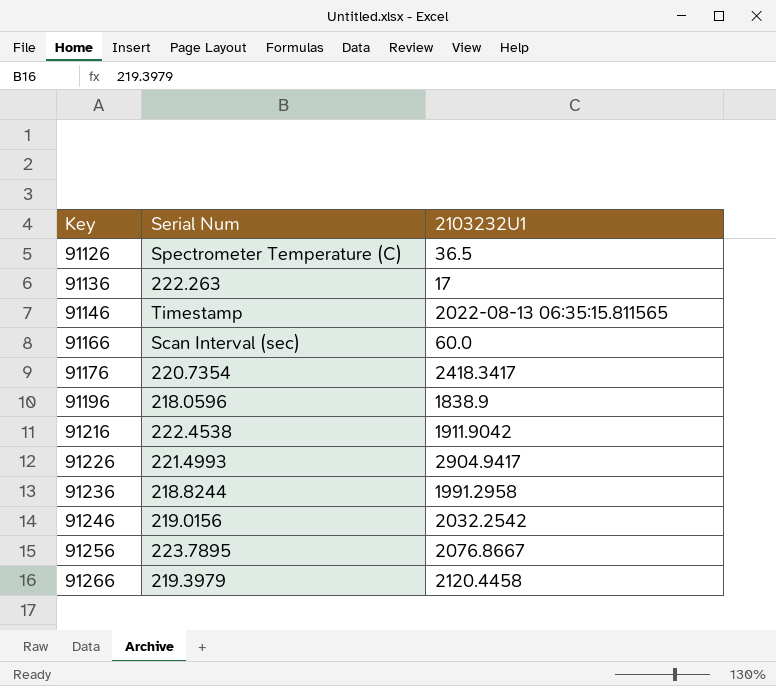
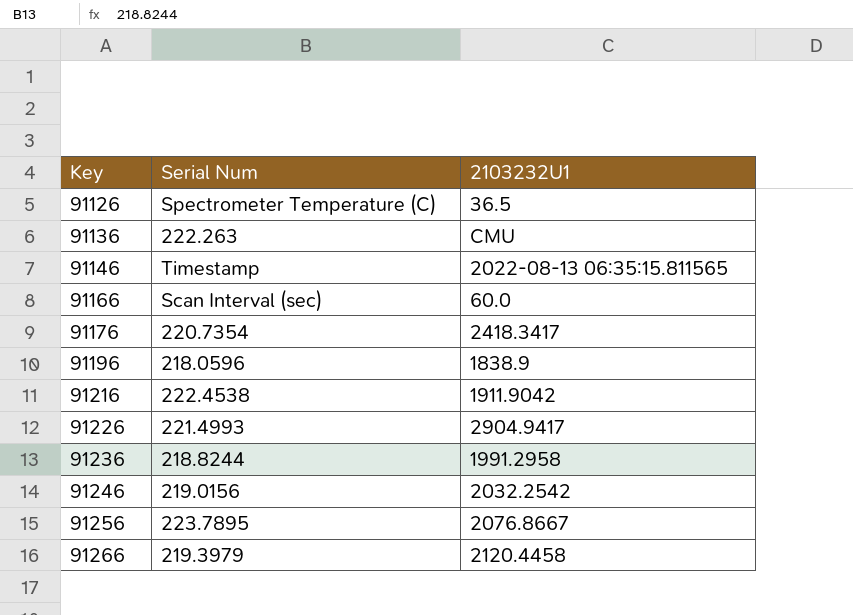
91136 | 2103232U1: 17 -> CMU

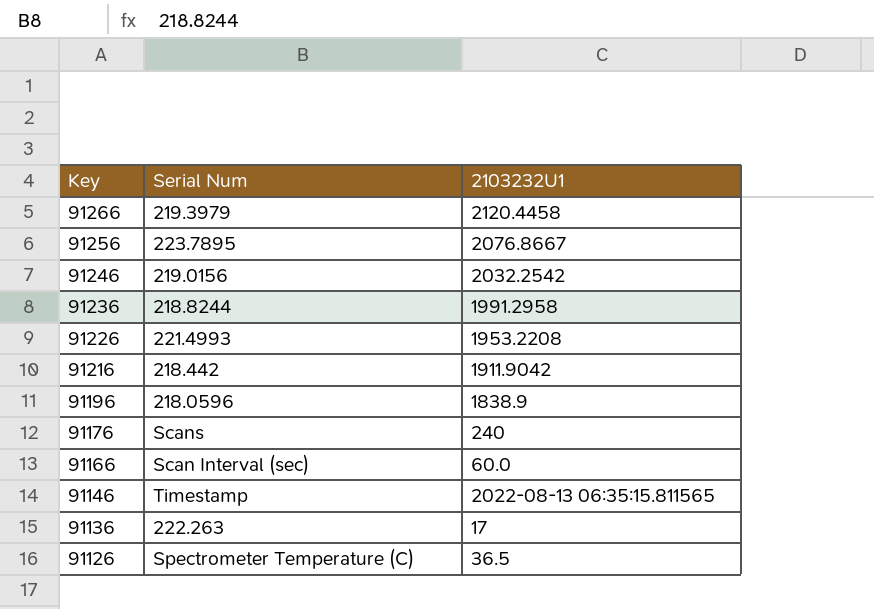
row order: Key ascending -> Key descending
91226 | 2103232U1: 2904.9417 -> 1953.2208
91216 | Serial Num: 222.4538 -> 218.442
91176 | Serial Num: 220.7354 -> Scans
91176 | 2103232U1: 2418.3417 -> 240
91136 | 2103232U1: CMU -> 17

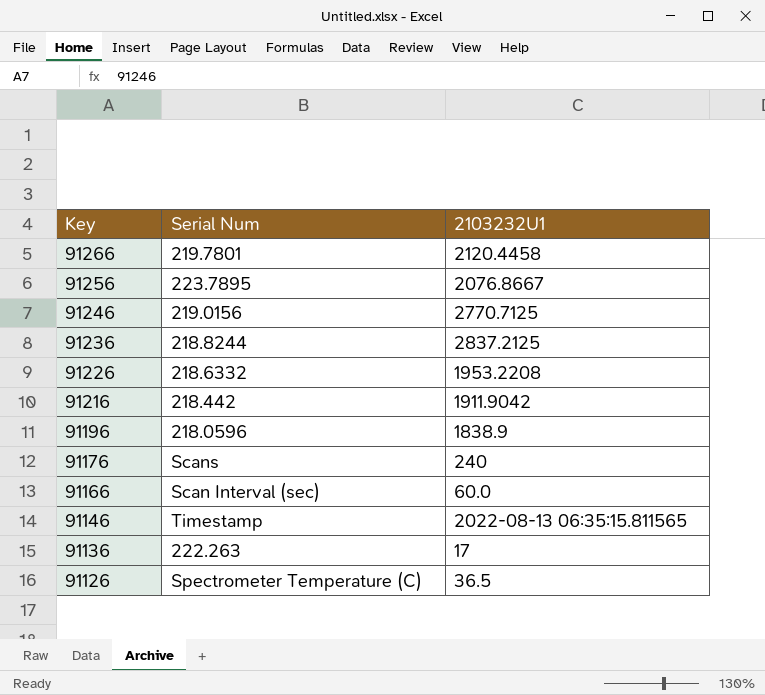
91266 | Serial Num: 219.3979 -> 219.7801
91246 | 2103232U1: 2032.2542 -> 2770.7125
91236 | 2103232U1: 1991.2958 -> 2837.2125
91226 | Serial Num: 221.4993 -> 218.6332

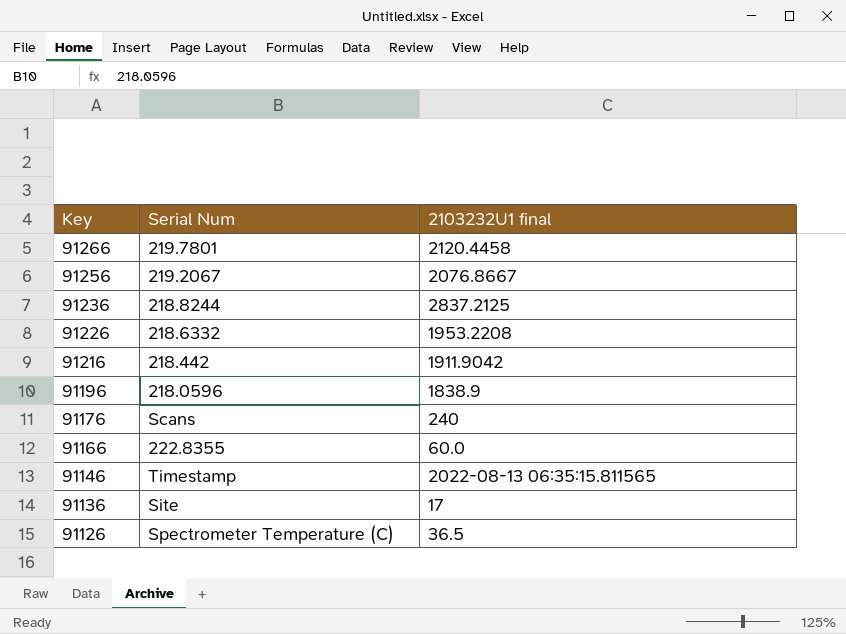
column name: 2103232U1 -> 2103232U1 final
row 91246: 219.0156 | 2770.7125 -> none
91256 | Serial Num: 223.7895 -> 219.2067
91166 | Serial Num: Scan Interval (sec) -> 222.8355
91136 | Serial Num: 222.263 -> Site

